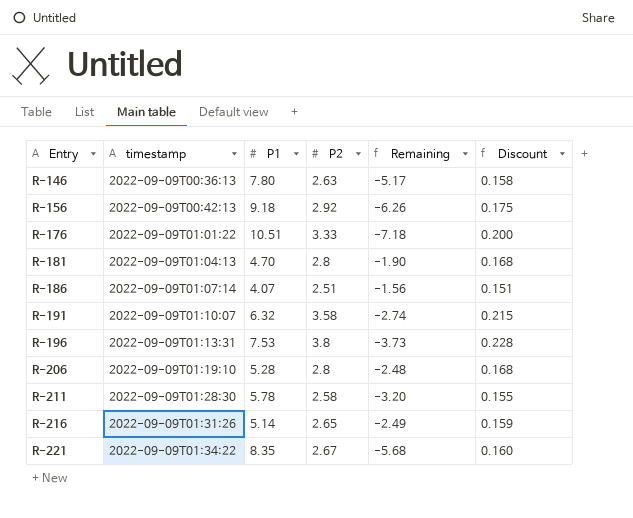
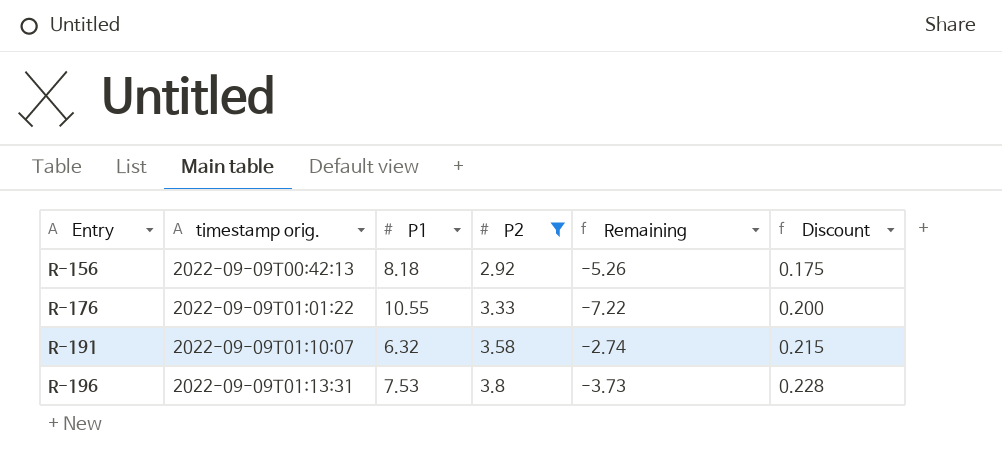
filter: none -> P2 >= 2.92
column name: timestamp -> timestamp orig.
R-156 | P1: 9.18 -> 8.18
R-156 | Remaining: -6.26 -> -5.26
R-176 | P1: 10.51 -> 10.55
R-176 | Remaining: -7.18 -> -7.22

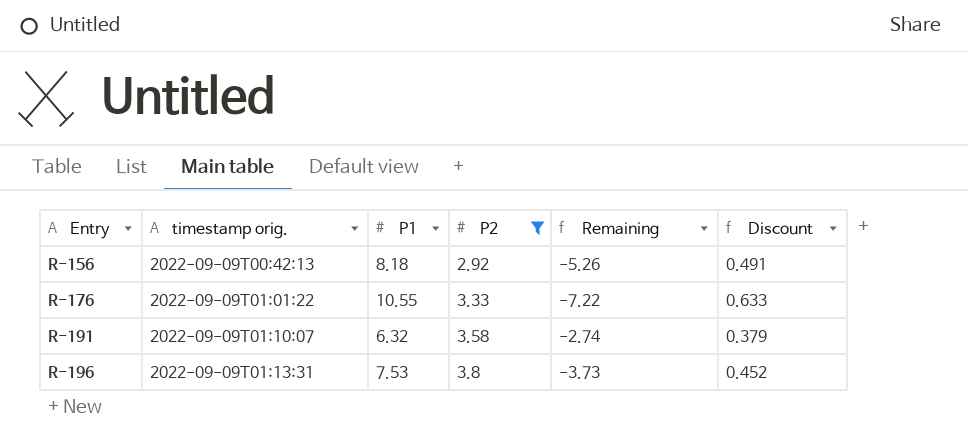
column Discount | formula: [P2] * 0.06 -> [P1] * 0.06

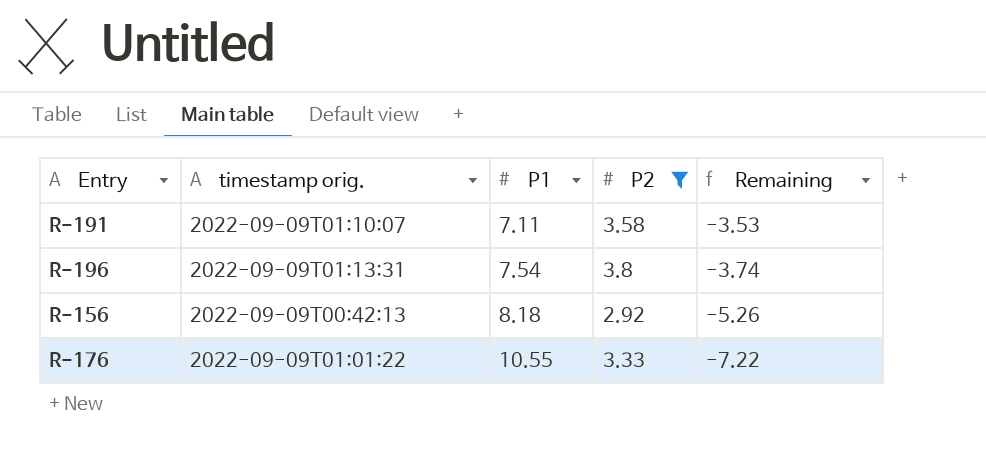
row order: Entry ascending -> P1 ascending
column Discount | formula: [P1] * 0.06 -> none
R-191 | P1: 6.32 -> 7.11
R-191 | Remaining: -2.74 -> -3.53
R-196 | P1: 7.53 -> 7.54
R-196 | Remaining: -3.73 -> -3.74

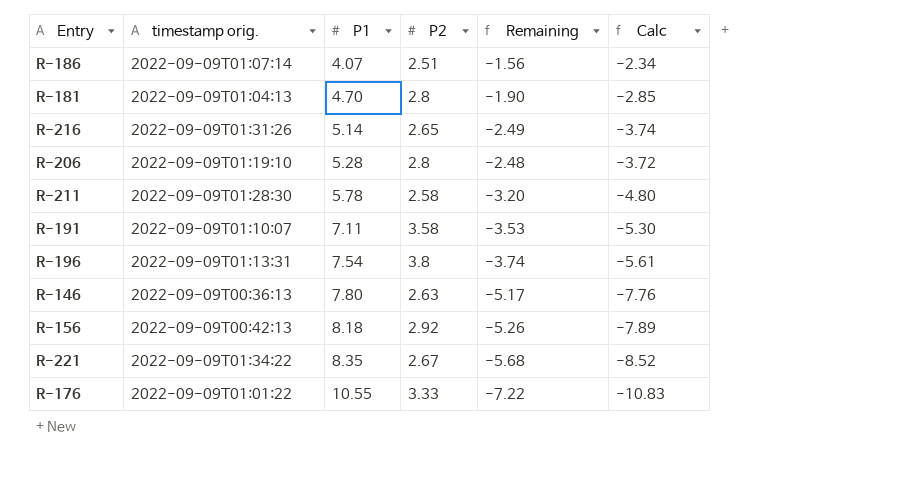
filter: P2 >= 2.92 -> none
column Calc | formula: none -> [Remaining] * 1.5

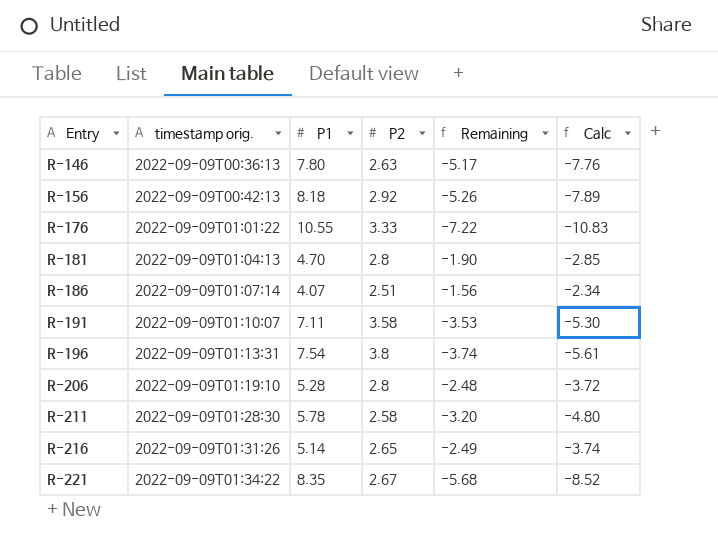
row order: P1 ascending -> Entry ascending

